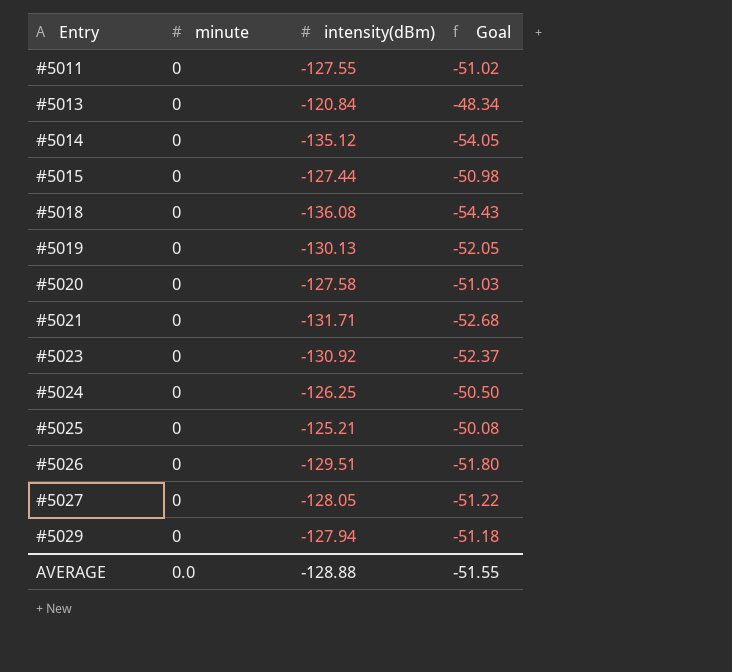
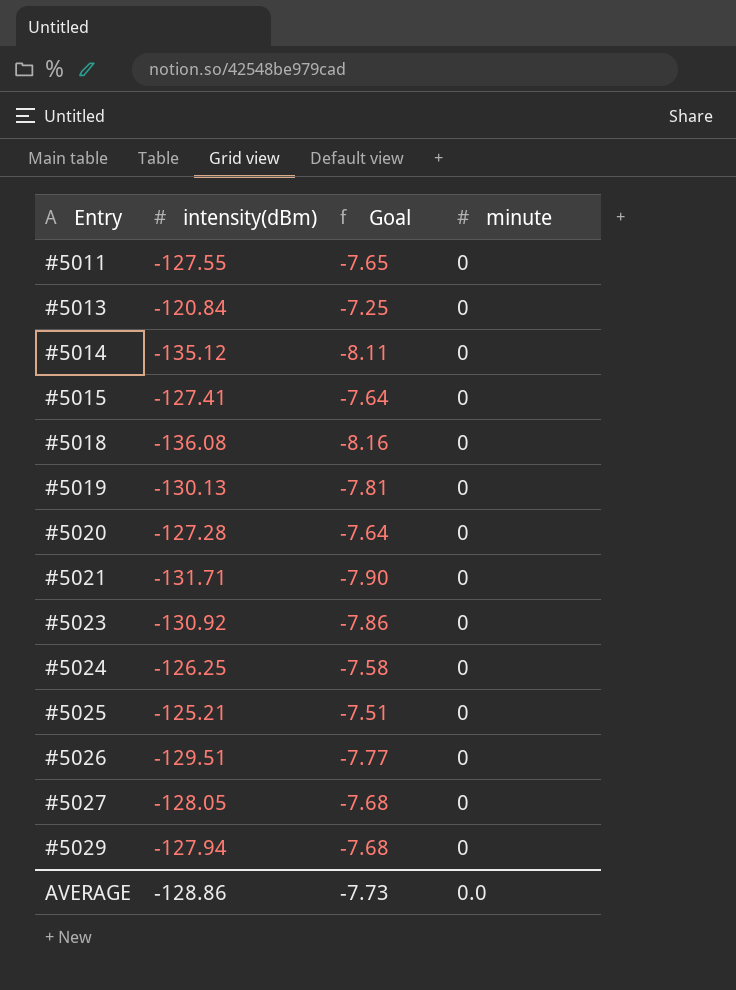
column Goal | formula: [intensity(dBm)] * 0.4 -> [intensity(dBm)] * 0.06
column minute | position: 2 -> 4
#5015 | intensity(dBm): -127.44 -> -127.41
#5020 | intensity(dBm): -127.58 -> -127.28
AVERAGE | intensity(dBm): -128.88 -> -128.86
AVERAGE | Goal: -51.55 -> -7.73

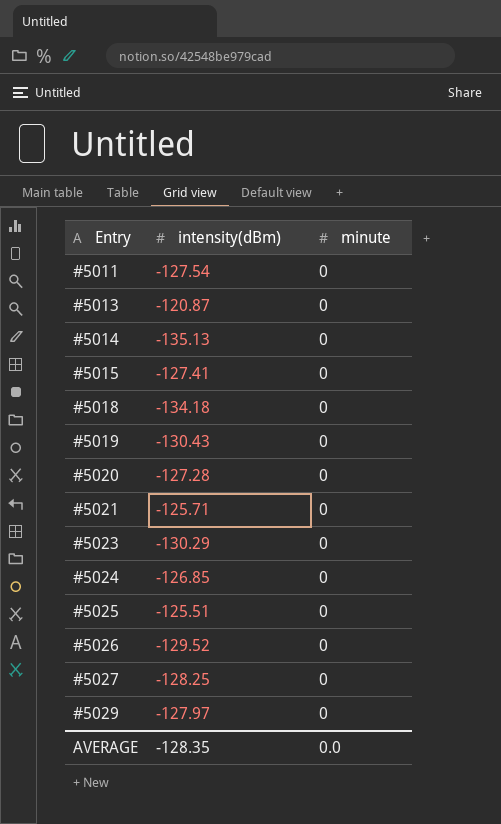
column Goal | formula: [intensity(dBm)] * 0.06 -> none
#5011 | intensity(dBm): -127.55 -> -127.54
#5013 | intensity(dBm): -120.84 -> -120.87
#5014 | intensity(dBm): -135.12 -> -135.13
#5018 | intensity(dBm): -136.08 -> -134.18
#5019 | intensity(dBm): -130.13 -> -130.43
#5021 | intensity(dBm): -131.71 -> -125.71
#5023 | intensity(dBm): -130.92 -> -130.29
#5024 | intensity(dBm): -126.25 -> -126.85
#5025 | intensity(dBm): -125.21 -> -125.51
#5026 | intensity(dBm): -129.51 -> -129.52
#5027 | intensity(dBm): -128.05 -> -128.25
#5029 | intensity(dBm): -127.94 -> -127.97
AVERAGE | intensity(dBm): -128.86 -> -128.35

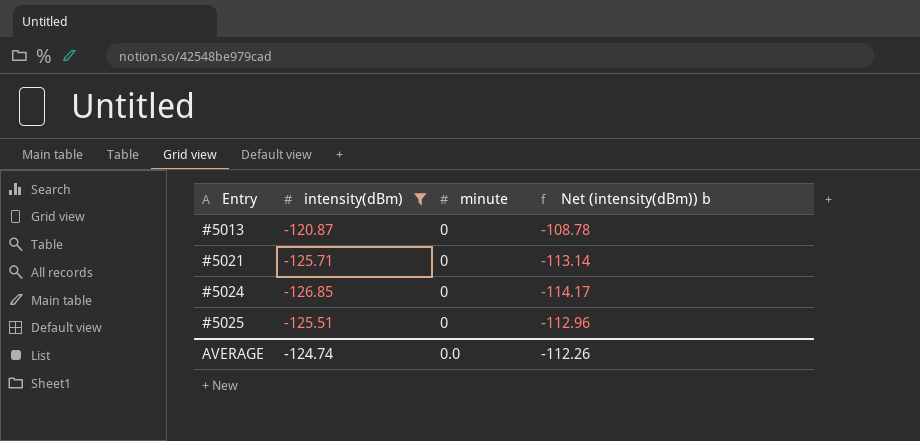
filter: none -> intensity(dBm) >= -126.85
column Net (intensity(dBm)) b | formula: none -> [intensity(dBm)] * 0.9
AVERAGE | intensity(dBm): -128.35 -> -124.74

